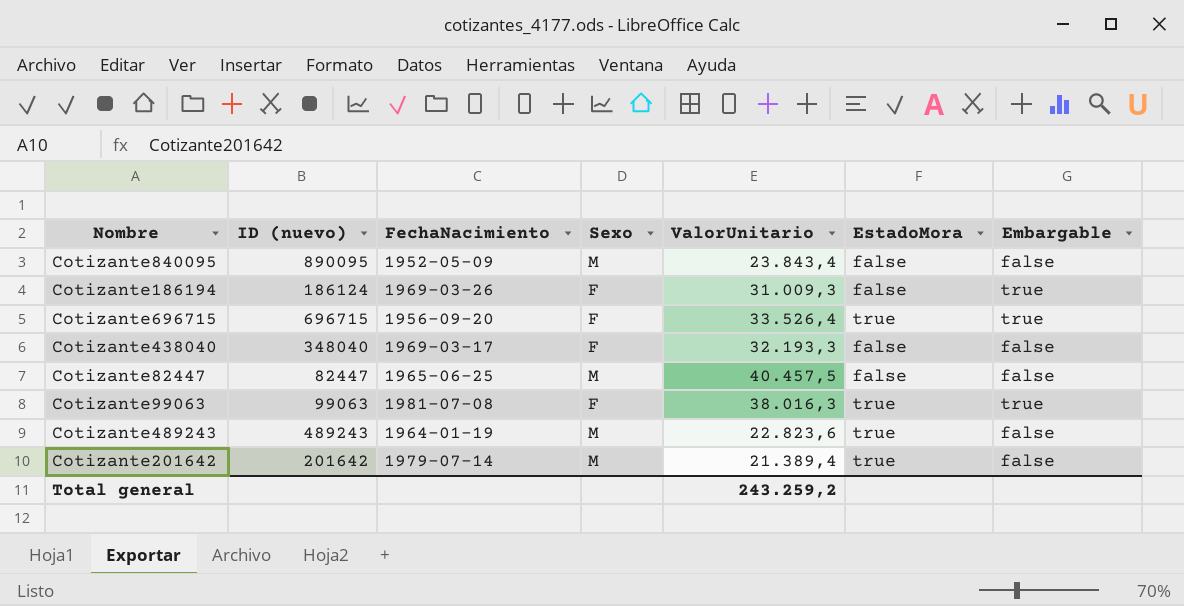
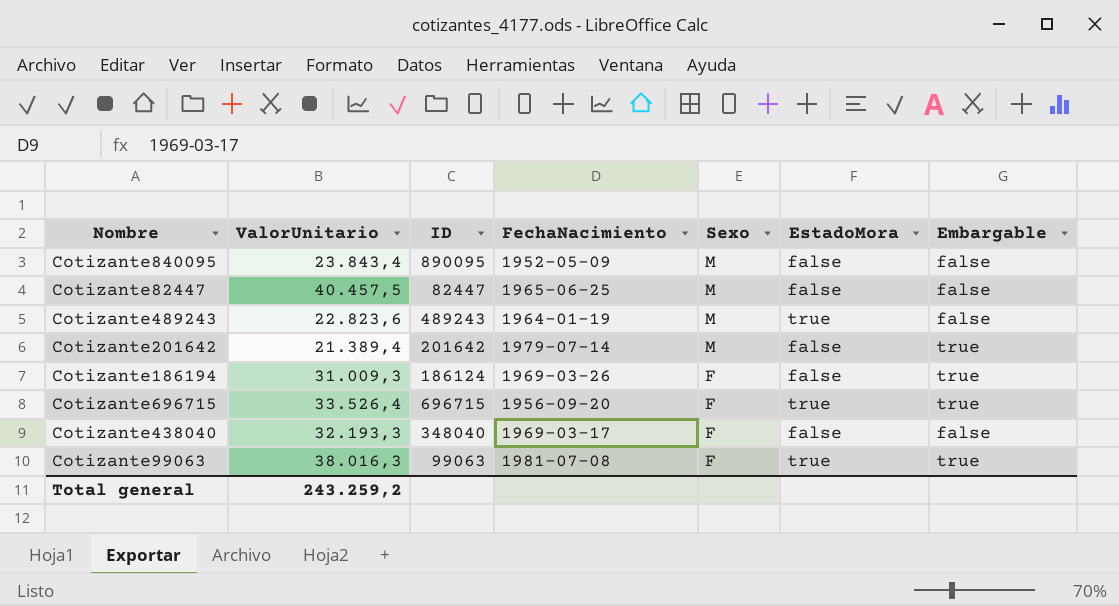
row order: none -> Sexo descending
column ValorUnitario | position: 5 -> 2
column name: ID (nuevo) -> ID
Cotizante201642 | EstadoMora: true -> false
Cotizante201642 | Embargable: false -> true

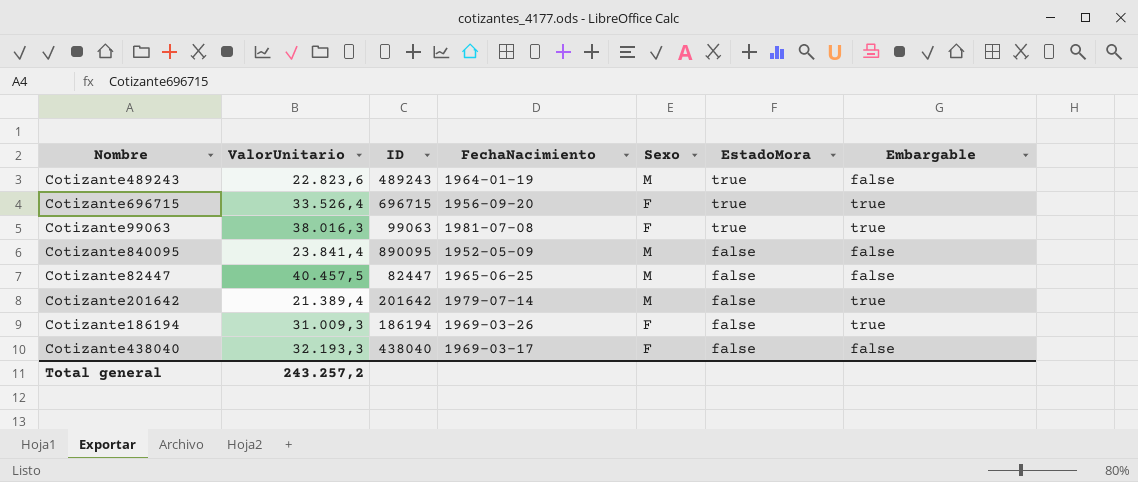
row order: Sexo descending -> EstadoMora descending
Cotizante840095 | ValorUnitario: 23.843,4 -> 23.841,4
Cotizante186194 | ID: 186124 -> 186194
Cotizante438040 | ID: 348040 -> 438040
Total general | ValorUnitario: 243.259,2 -> 243.257,2

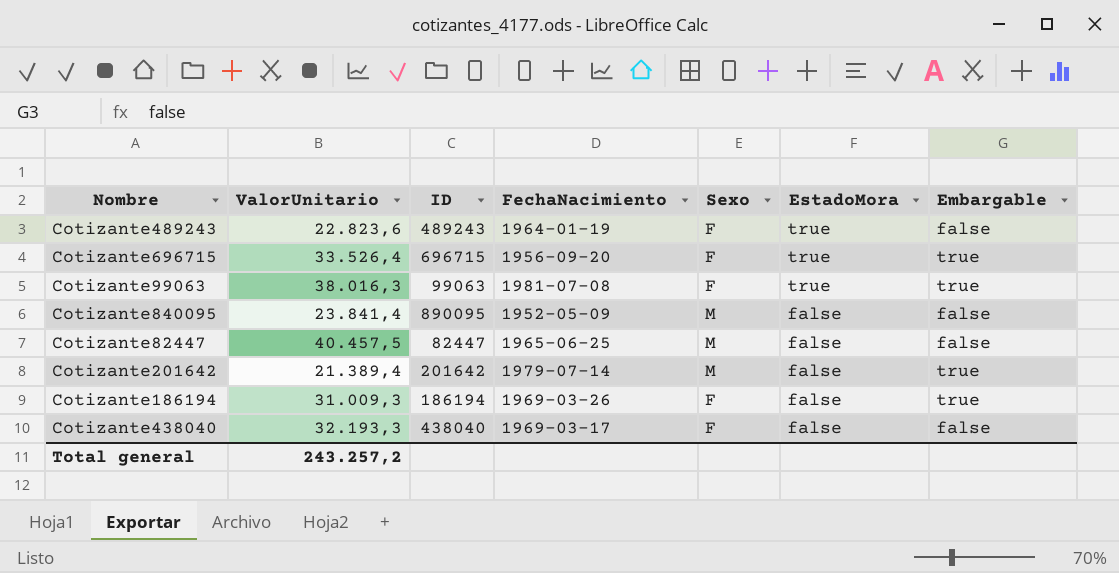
Cotizante489243 | Sexo: M -> F

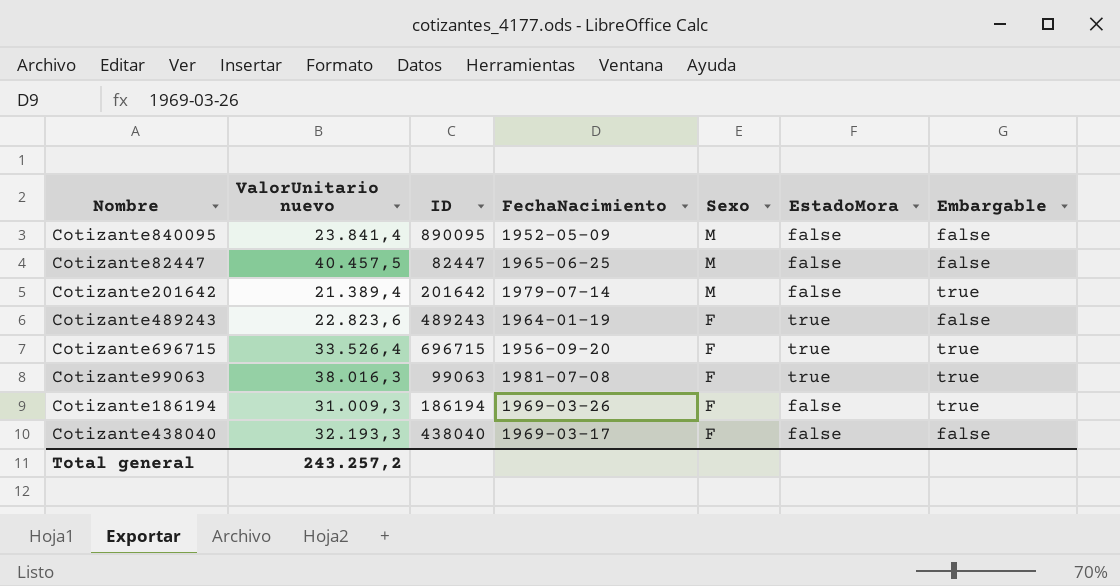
row order: EstadoMora descending -> Sexo descending
column name: ValorUnitario -> ValorUnitario nuevo

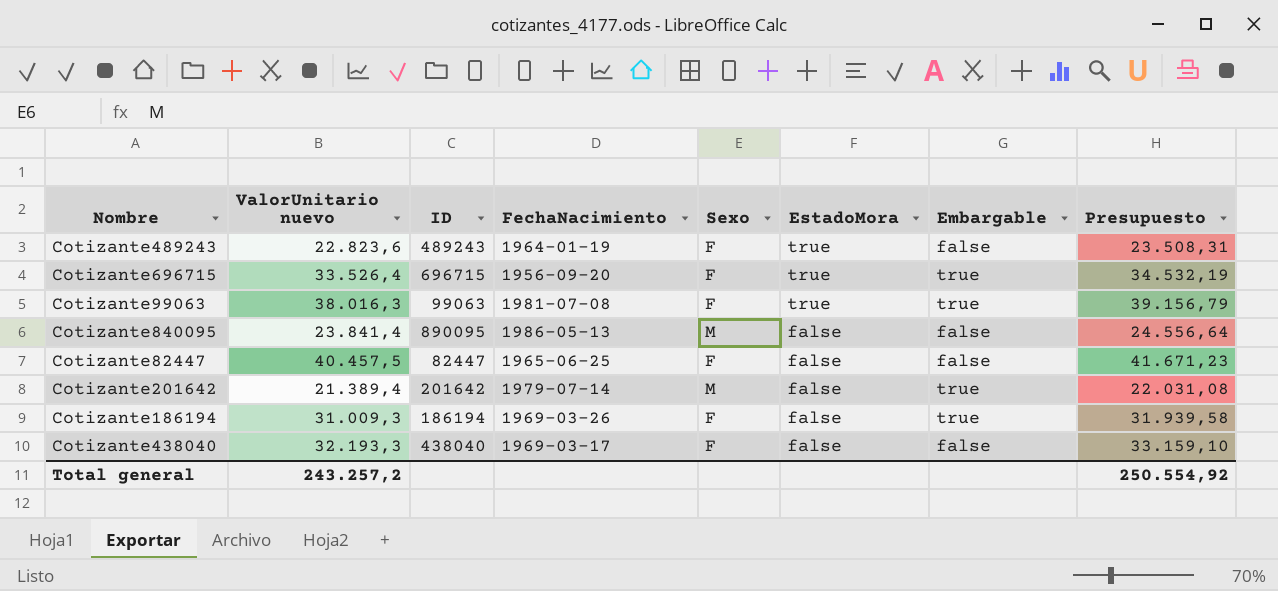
row order: Sexo descending -> EstadoMora descending
column Presupuesto | formula: none -> [ValorUnitario nuevo] * 1,03
Cotizante840095 | FechaNacimiento: 1952-05-09 -> 1986-05-13
Cotizante82447 | Sexo: M -> F

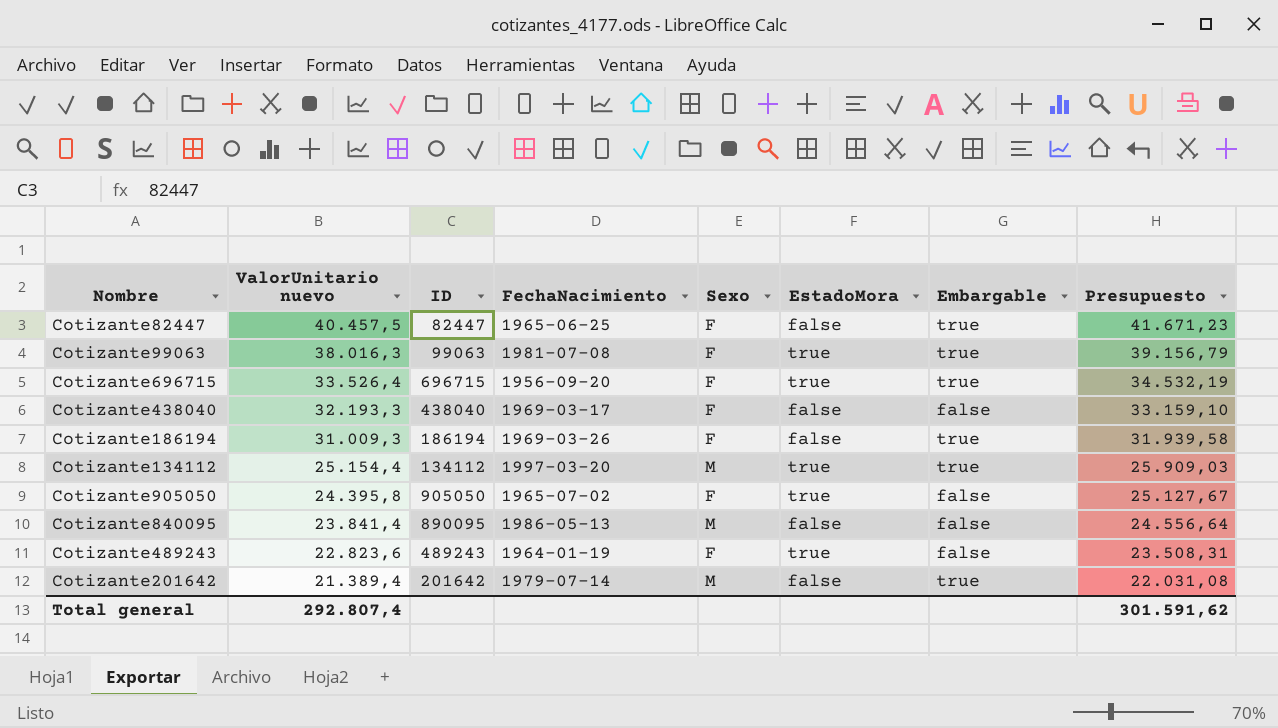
row order: EstadoMora descending -> ValorUnitario nuevo descending
Cotizante82447 | Embargable: false -> true
row Cotizante134112: none -> 25.154,4 | 134112 | 1997-03-20 | M | true | true | 25.909,03
row Cotizante905050: none -> 24.395,8 | 905050 | 1965-07-02 | F | true | false | 25.127,67
Total general | ValorUnitario nuevo: 243.257,2 -> 292.807,4
Total general | Presupuesto: 250.554,92 -> 301.591,62

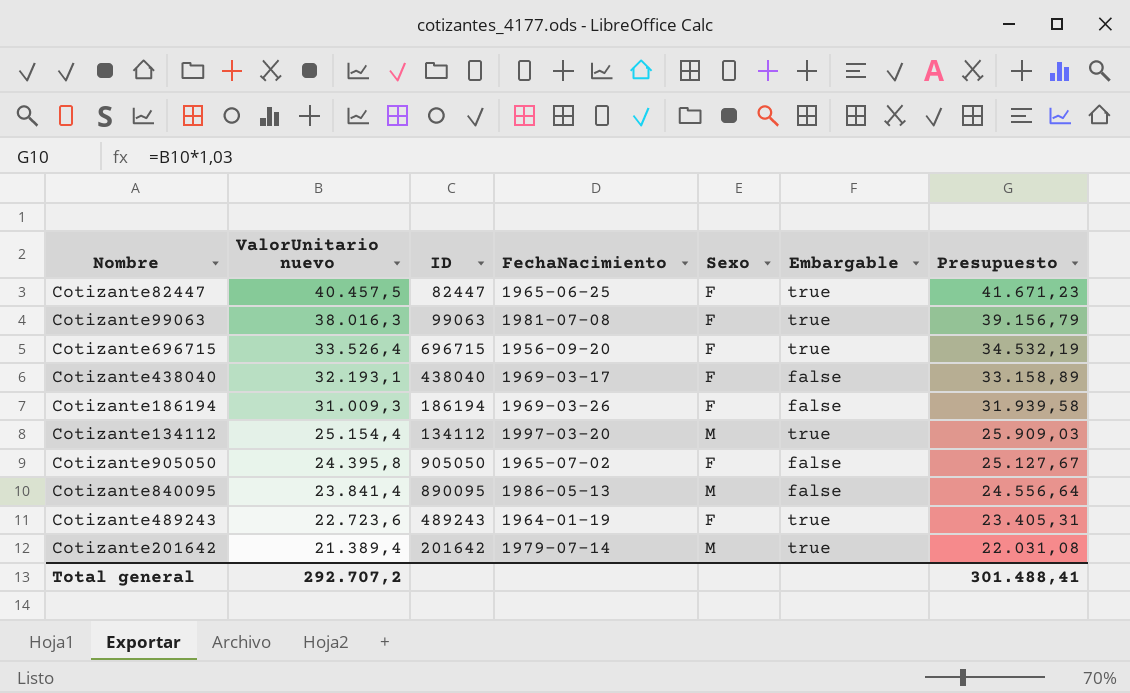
column EstadoMora | position: 6 -> none
Cotizante438040 | ValorUnitario nuevo: 32.193,3 -> 32.193,1
Cotizante438040 | Presupuesto: 33.159,10 -> 33.158,89
Cotizante186194 | Embargable: true -> false
Cotizante489243 | ValorUnitario nuevo: 22.823,6 -> 22.723,6
Cotizante489243 | Embargable: false -> true
Cotizante489243 | Presupuesto: 23.508,31 -> 23.405,31
Total general | ValorUnitario nuevo: 292.807,4 -> 292.707,2
Total general | Presupuesto: 301.591,62 -> 301.488,41

